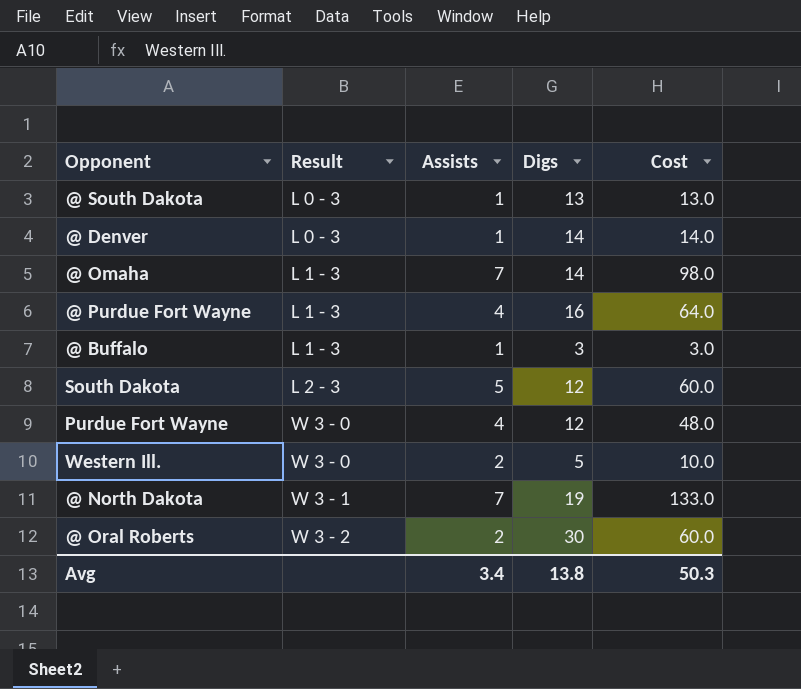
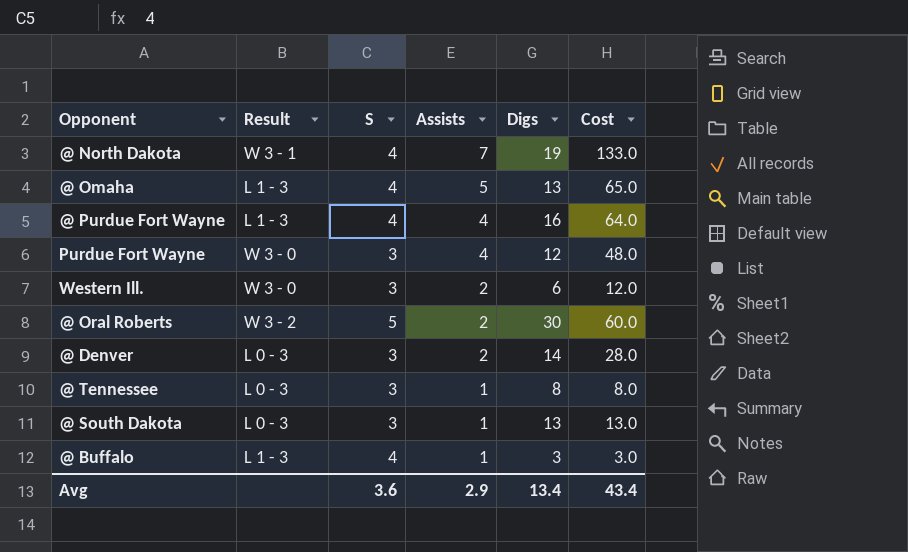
row order: Result ascending -> Assists descending
column S | position: none -> 3
row South Dakota: L 2 - 3 | 5 | 12 | 60.0 -> none
@ Omaha | Assists: 7 -> 5
@ Omaha | Digs: 14 -> 13
@ Omaha | Cost: 98.0 -> 65.0
Western Ill. | Digs: 5 -> 6
Western Ill. | Cost: 10.0 -> 12.0
@ Denver | Assists: 1 -> 2
@ Denver | Cost: 14.0 -> 28.0
row @ Tennessee: none -> L 0 - 3 | 3 | 1 | 8 | 8.0
Avg | Assists: 3.4 -> 2.9
Avg | Digs: 13.8 -> 13.4
Avg | Cost: 50.3 -> 43.4

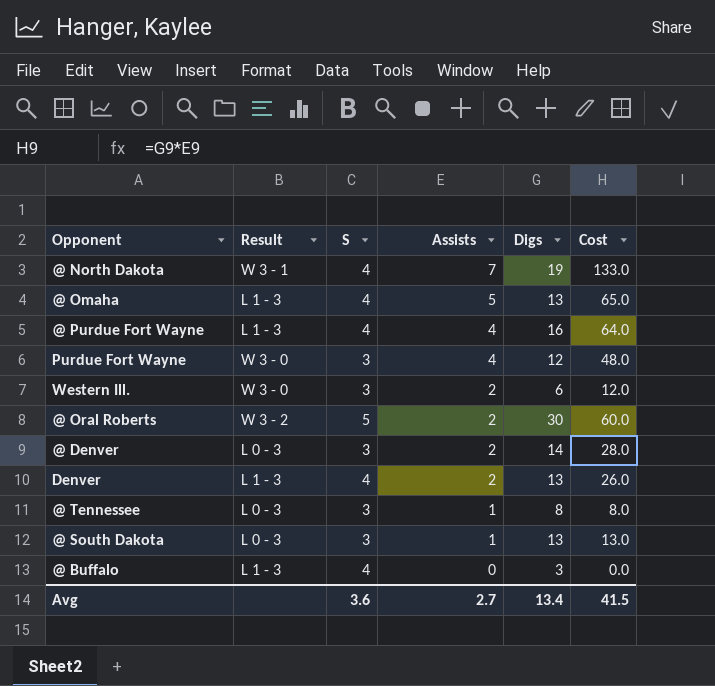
row Denver: none -> L 1 - 3 | 4 | 2 | 13 | 26.0
@ Buffalo | Assists: 1 -> 0
@ Buffalo | Cost: 3.0 -> 0.0
Avg | Assists: 2.9 -> 2.7
Avg | Cost: 43.4 -> 41.5

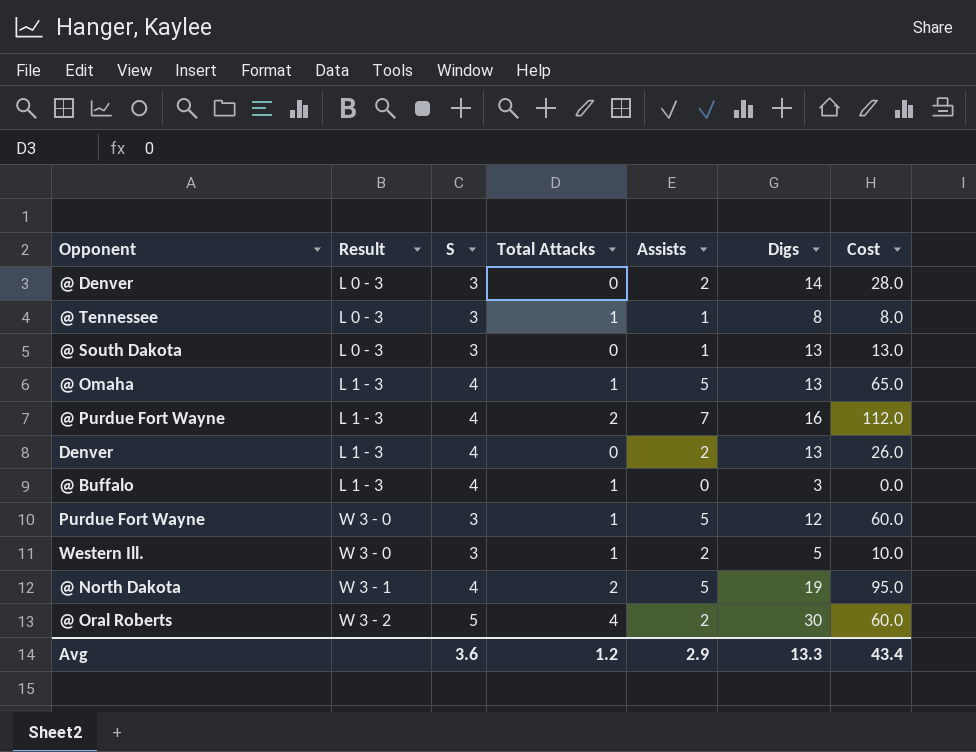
row order: Assists descending -> Result ascending
column Total Attacks | position: none -> 4
@ Purdue Fort Wayne | Assists: 4 -> 7
@ Purdue Fort Wayne | Cost: 64.0 -> 112.0
Purdue Fort Wayne | Assists: 4 -> 5
Purdue Fort Wayne | Cost: 48.0 -> 60.0
Western Ill. | Digs: 6 -> 5
Western Ill. | Cost: 12.0 -> 10.0
@ North Dakota | Assists: 7 -> 5
@ North Dakota | Cost: 133.0 -> 95.0
Avg | Assists: 2.7 -> 2.9
Avg | Digs: 13.4 -> 13.3
Avg | Cost: 41.5 -> 43.4

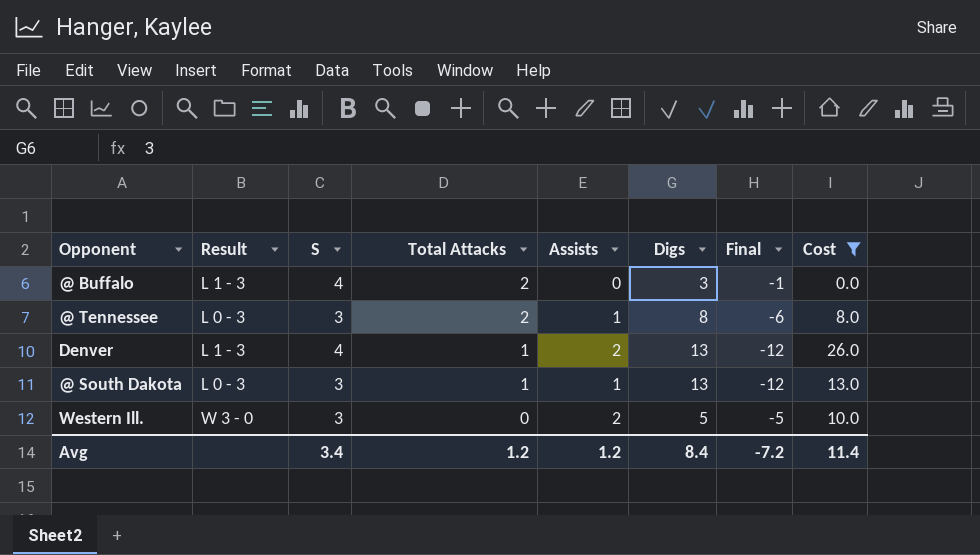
filter: none -> Cost <= 26.0
row order: Result ascending -> Total Attacks descending
column Final | formula: none -> [Total Attacks] - [Digs]
@ Buffalo | Total Attacks: 1 -> 2
@ Tennessee | Total Attacks: 1 -> 2
Denver | Total Attacks: 0 -> 1
@ South Dakota | Total Attacks: 0 -> 1
Western Ill. | Total Attacks: 1 -> 0
Avg | S: 3.6 -> 3.4
Avg | Assists: 2.9 -> 1.2
Avg | Digs: 13.3 -> 8.4
Avg | Cost: 43.4 -> 11.4

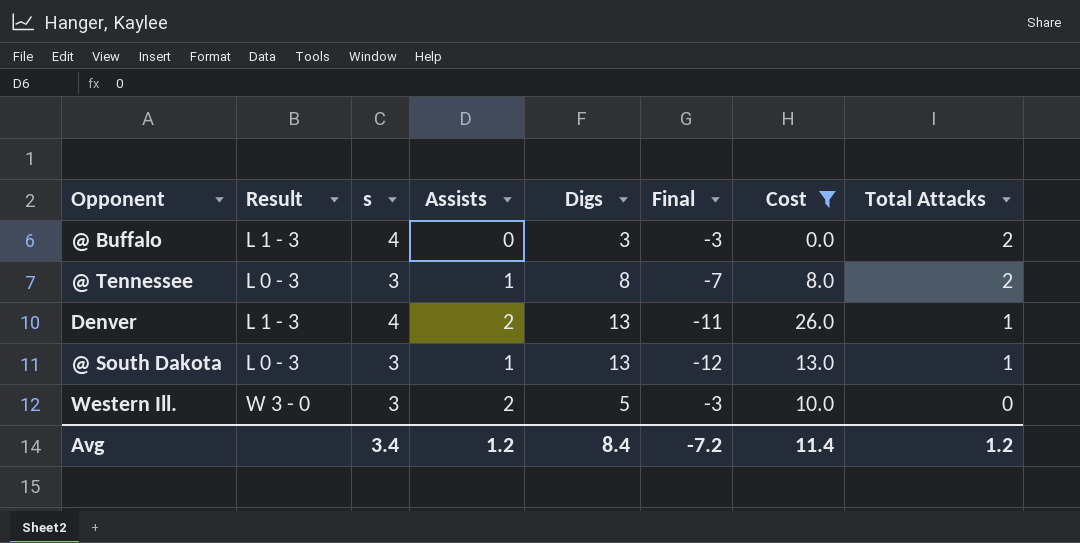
column name: S -> s
column Final | formula: [Total Attacks] - [Digs] -> [Assists] - [Digs]
column Total Attacks | position: 4 -> 8

